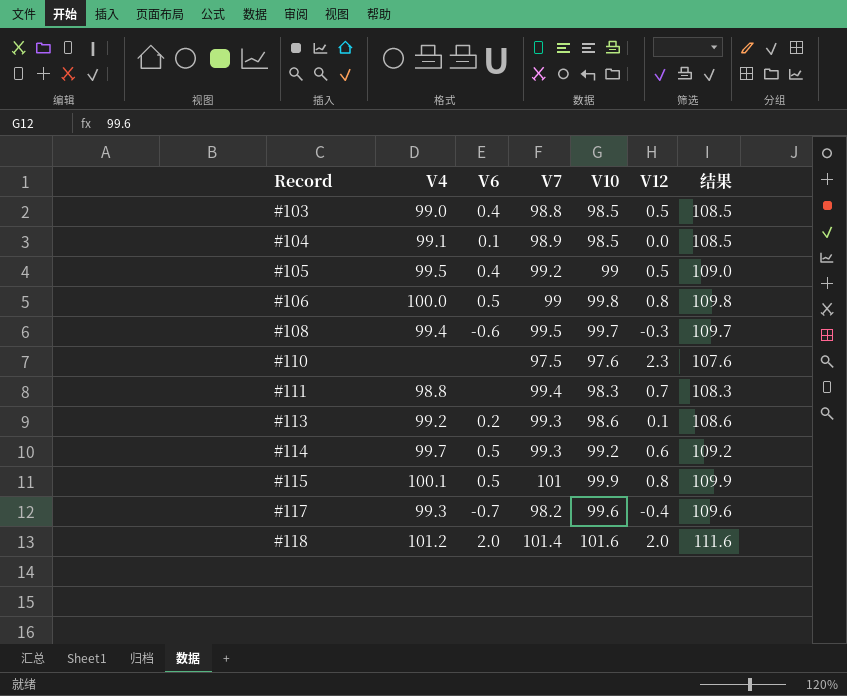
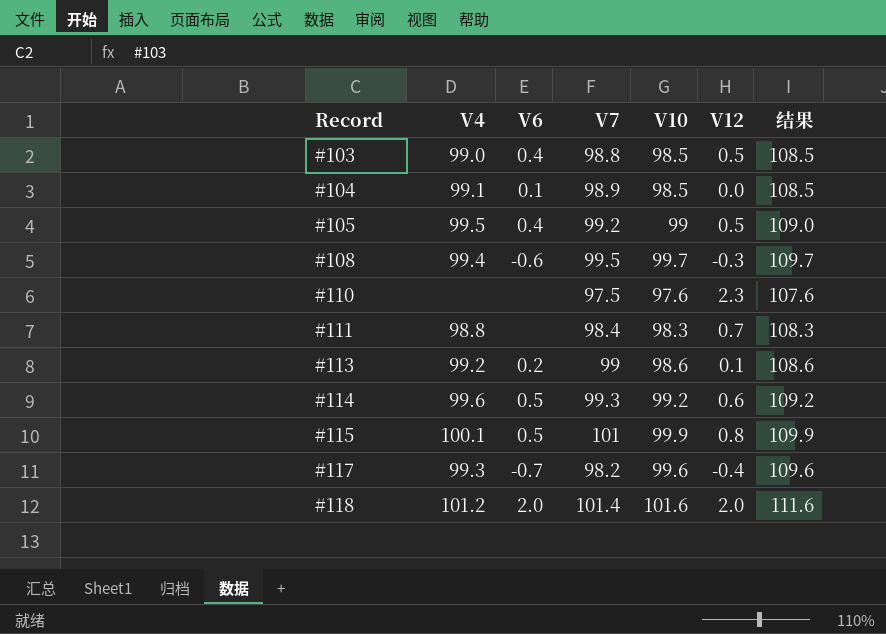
row #106: 100.0 | 0.5 | 99 | 99.8 | 0.8 | 109.8 -> none
#111 | V7: 99.4 -> 98.4
#113 | V7: 99.3 -> 99
#114 | V4: 99.7 -> 99.6

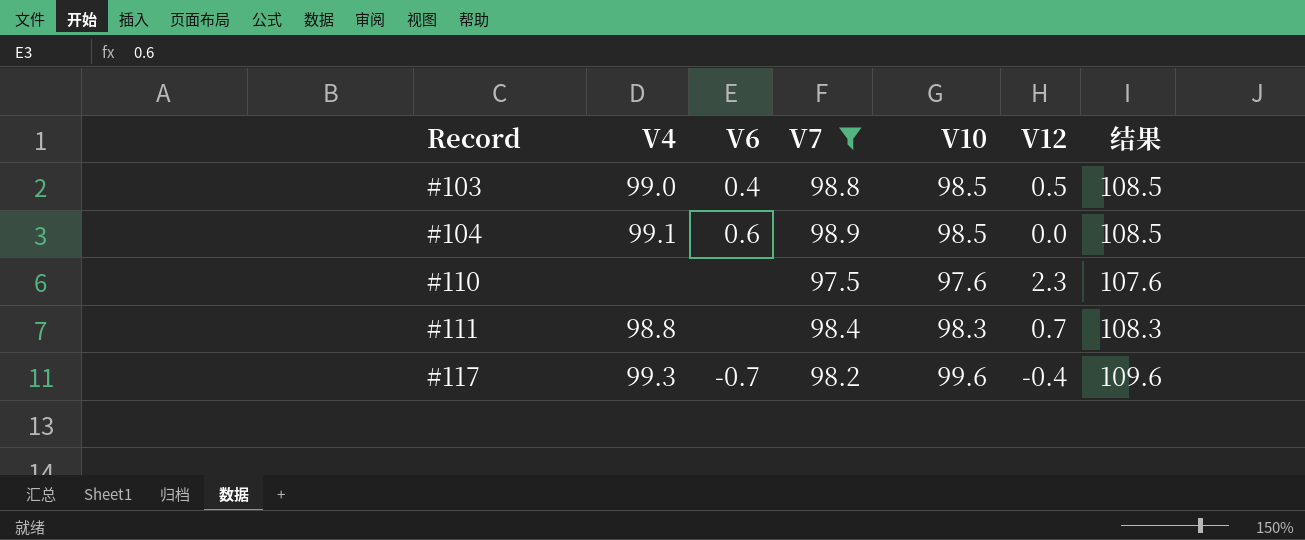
filter: none -> V7 <= 98.9
#104 | V6: 0.1 -> 0.6

